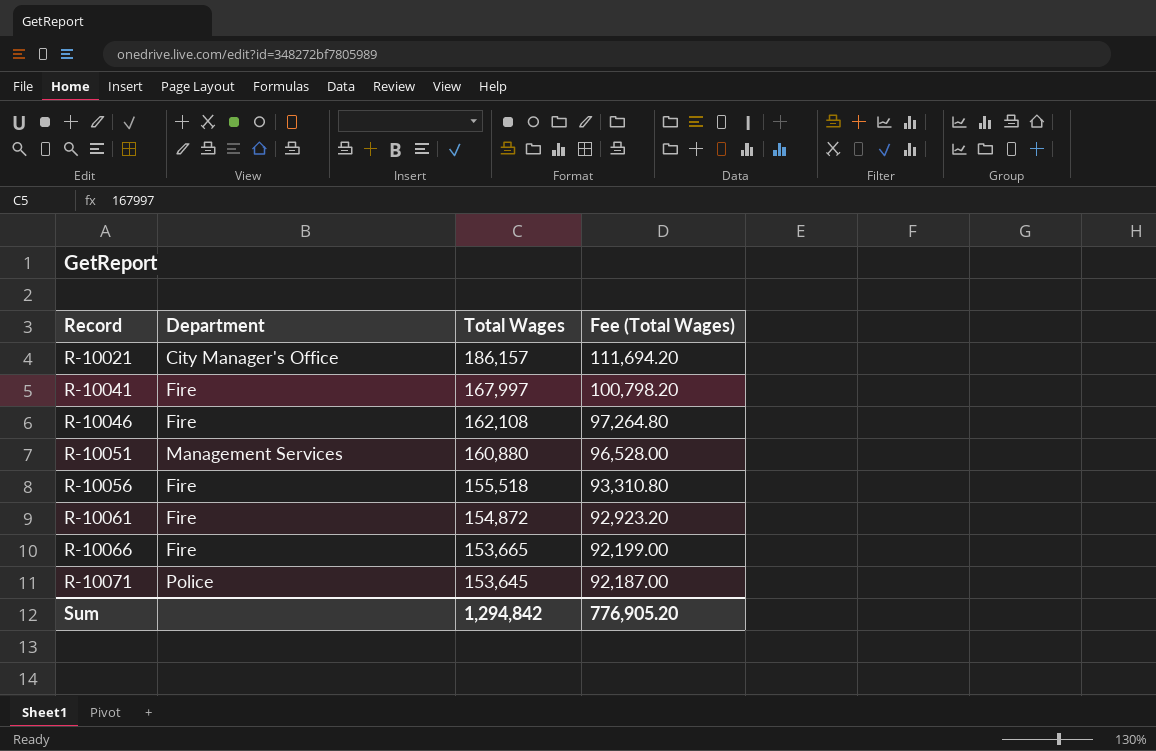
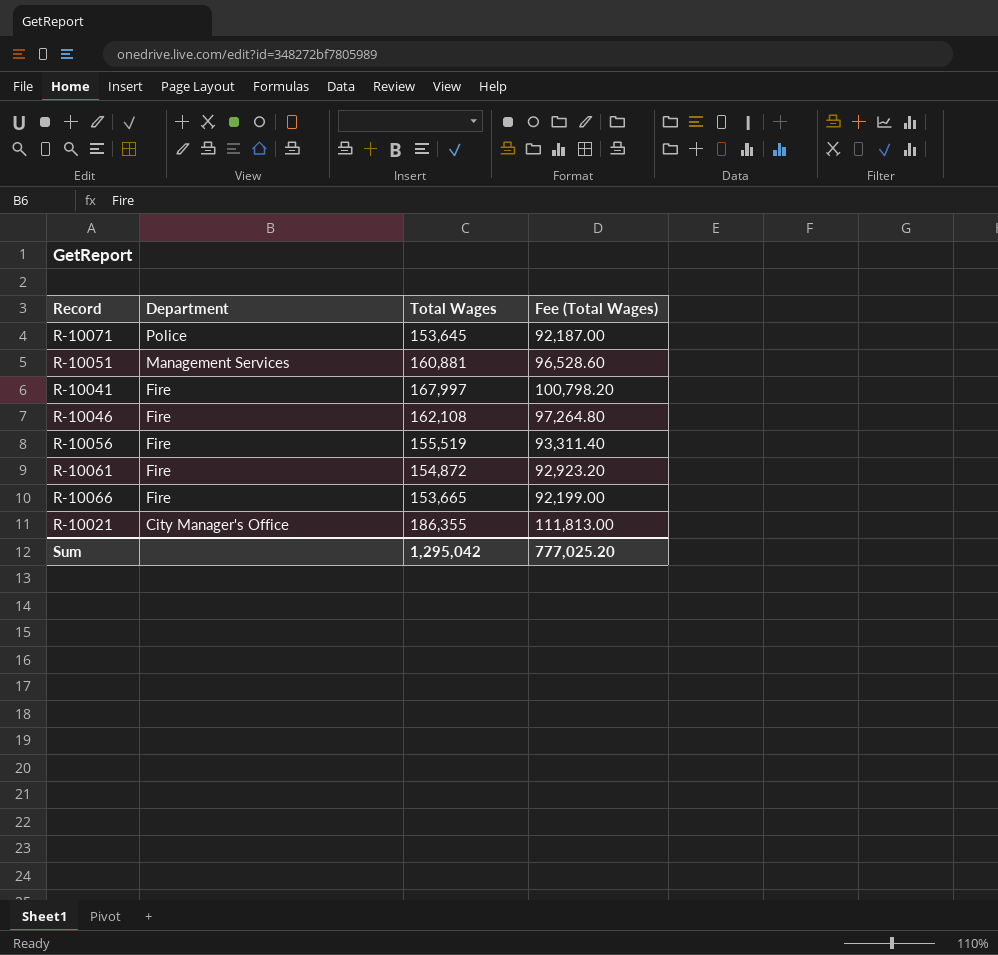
row order: Record ascending -> Department descending
R-10051 | Total Wages: 160,880 -> 160,881
R-10051 | Fee (Total Wages): 96,528.00 -> 96,528.60
R-10056 | Total Wages: 155,518 -> 155,519
R-10056 | Fee (Total Wages): 93,310.80 -> 93,311.40
R-10021 | Total Wages: 186,157 -> 186,355
R-10021 | Fee (Total Wages): 111,694.20 -> 111,813.00
Sum | Total Wages: 1,294,842 -> 1,295,042
Sum | Fee (Total Wages): 776,905.20 -> 777,025.20

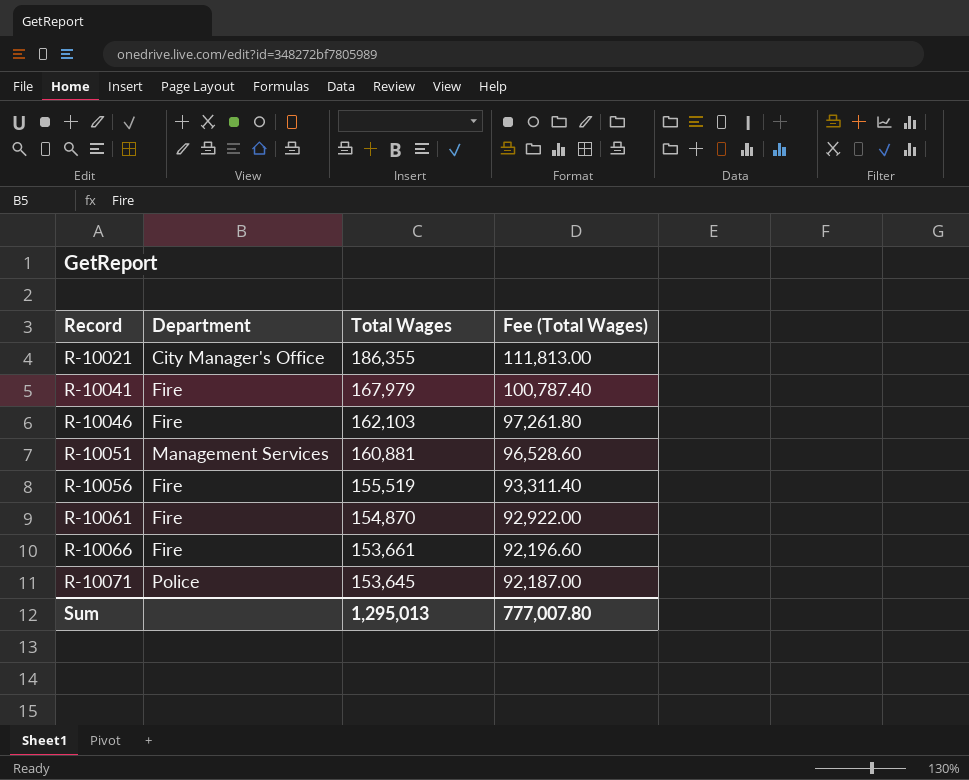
row order: Department descending -> Record ascending
R-10041 | Total Wages: 167,997 -> 167,979
R-10041 | Fee (Total Wages): 100,798.20 -> 100,787.40
R-10046 | Total Wages: 162,108 -> 162,103
R-10046 | Fee (Total Wages): 97,264.80 -> 97,261.80
R-10061 | Total Wages: 154,872 -> 154,870
R-10061 | Fee (Total Wages): 92,923.20 -> 92,922.00
R-10066 | Total Wages: 153,665 -> 153,661
R-10066 | Fee (Total Wages): 92,199.00 -> 92,196.60
Sum | Total Wages: 1,295,042 -> 1,295,013
Sum | Fee (Total Wages): 777,025.20 -> 777,007.80

